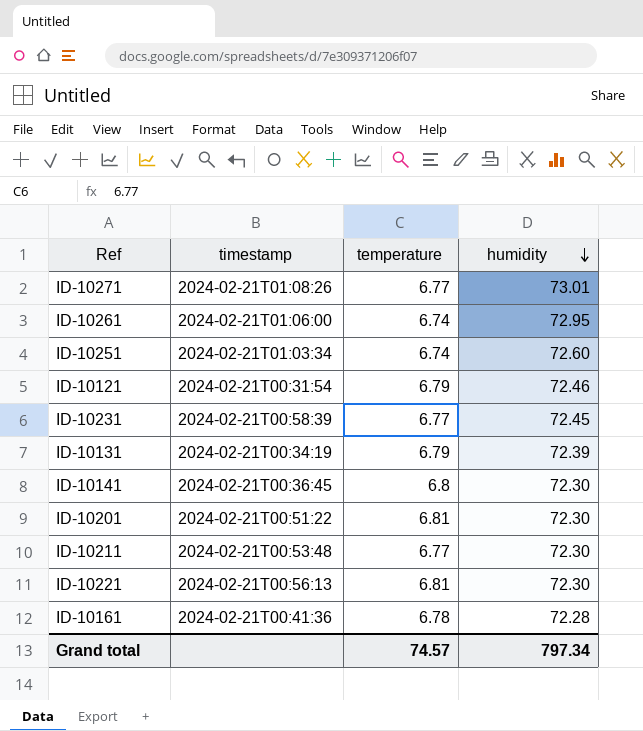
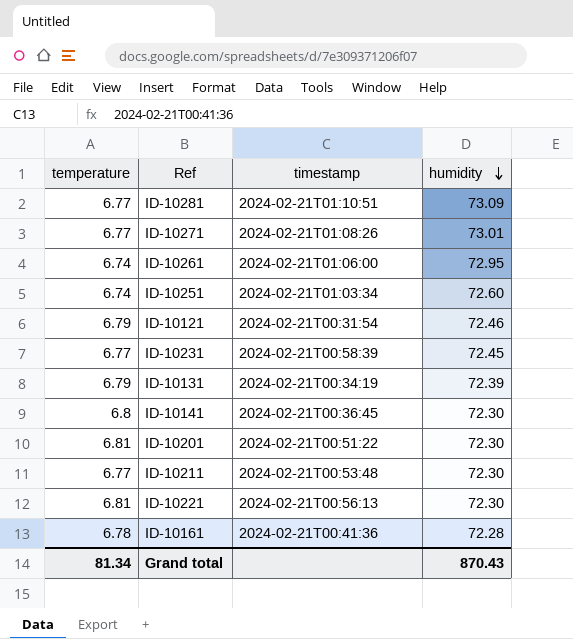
column temperature | position: 3 -> 1
row ID-10281: none -> 6.77 | 2024-02-21T01:10:51 | 73.09
Grand total | temperature: 74.57 -> 81.34
Grand total | humidity: 797.34 -> 870.43

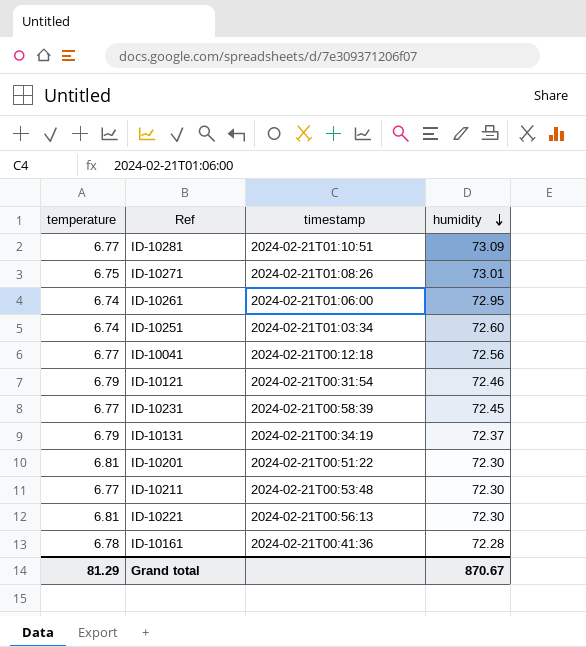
row ID-10141: 6.8 | 2024-02-21T00:36:45 | 72.30 -> none
ID-10271 | temperature: 6.77 -> 6.75
row ID-10041: none -> 6.77 | 2024-02-21T00:12:18 | 72.56
ID-10131 | humidity: 72.39 -> 72.37
Grand total | temperature: 81.34 -> 81.29
Grand total | humidity: 870.43 -> 870.67

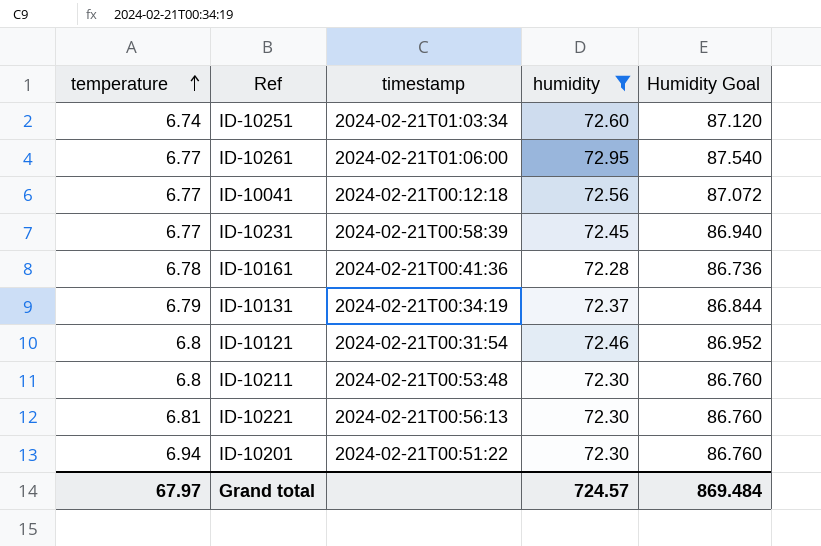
filter: none -> humidity <= 72.95
row order: humidity descending -> temperature ascending
column Humidity Goal | formula: none -> [humidity] * 1.2
ID-10261 | temperature: 6.74 -> 6.77
ID-10121 | temperature: 6.79 -> 6.8
ID-10211 | temperature: 6.77 -> 6.8
ID-10201 | temperature: 6.81 -> 6.94
Grand total | temperature: 81.29 -> 67.97
Grand total | humidity: 870.67 -> 724.57

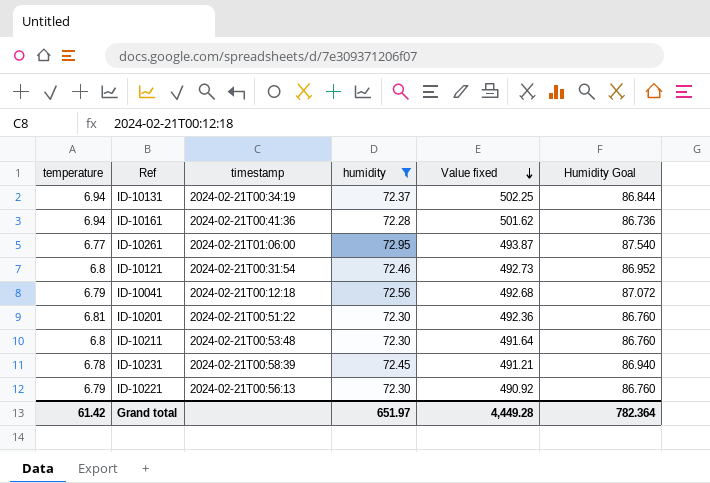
row order: temperature ascending -> Value fixed descending
column Value fixed | formula: none -> [temperature] * [humidity]
row ID-10251: 6.74 | 2024-02-21T01:03:34 | 72.60 | 87.120 -> none
ID-10131 | temperature: 6.79 -> 6.94
ID-10161 | temperature: 6.78 -> 6.94
ID-10041 | temperature: 6.77 -> 6.79
ID-10201 | temperature: 6.94 -> 6.81
ID-10231 | temperature: 6.77 -> 6.78
ID-10221 | temperature: 6.81 -> 6.79
Grand total | temperature: 67.97 -> 61.42
Grand total | humidity: 724.57 -> 651.97
Grand total | Humidity Goal: 869.484 -> 782.364

